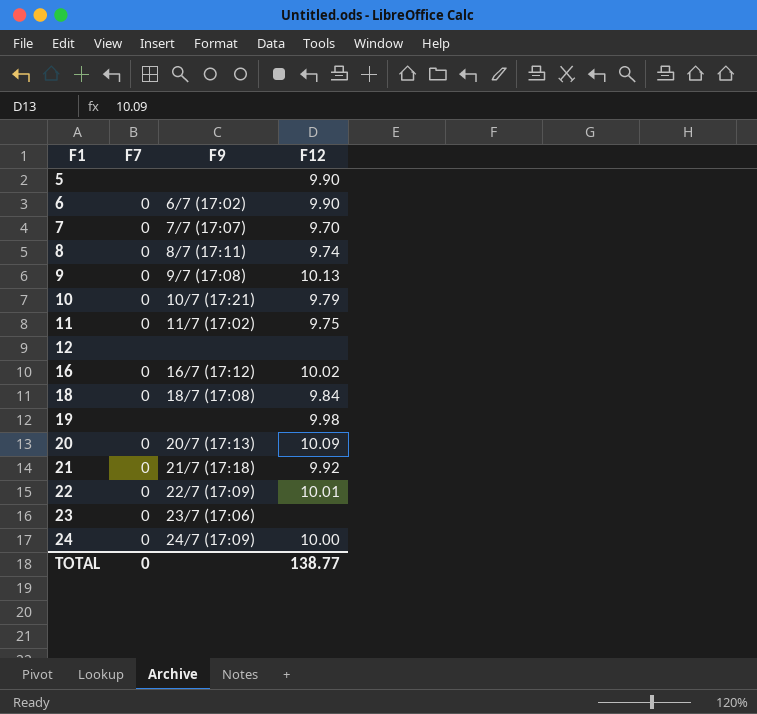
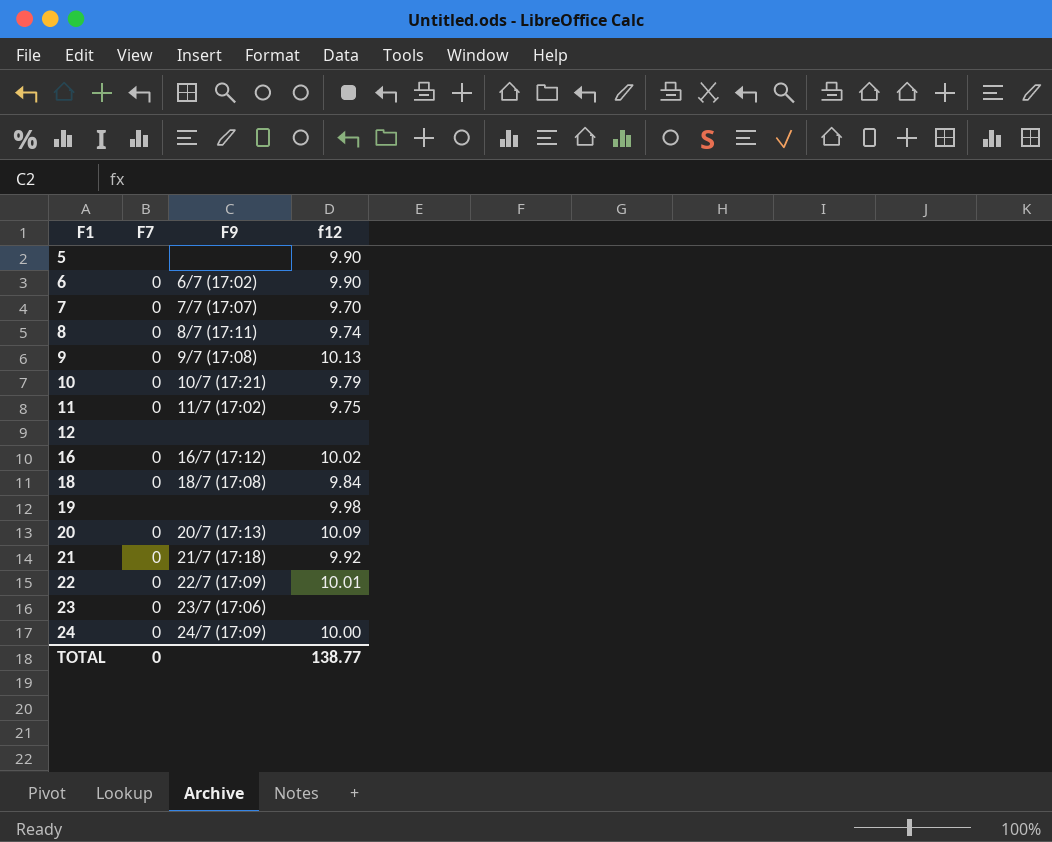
column name: F12 -> f12

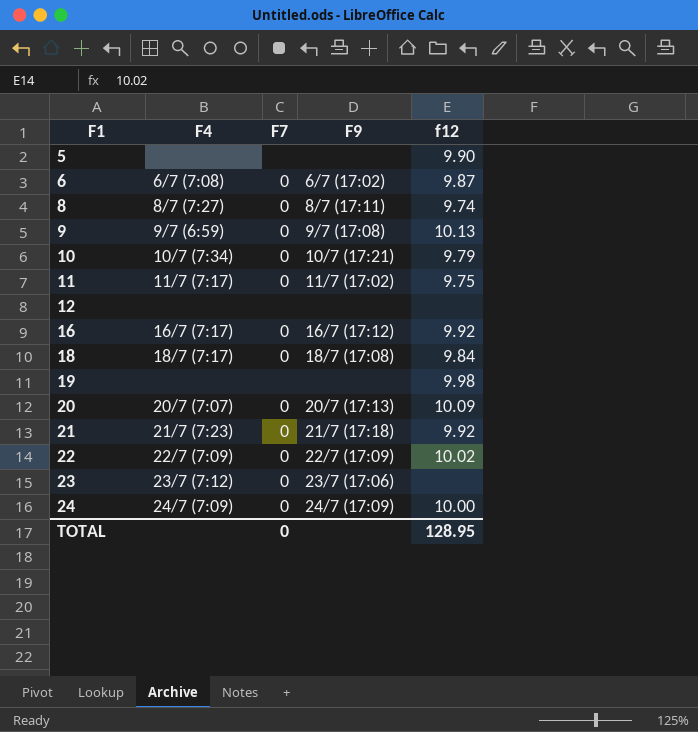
column F4 | position: none -> 2
row 7: 0 | 7/7 (17:07) | 9.70 -> none
6 | f12: 9.90 -> 9.87
16 | f12: 10.02 -> 9.92
22 | f12: 10.01 -> 10.02
TOTAL | f12: 138.77 -> 128.95

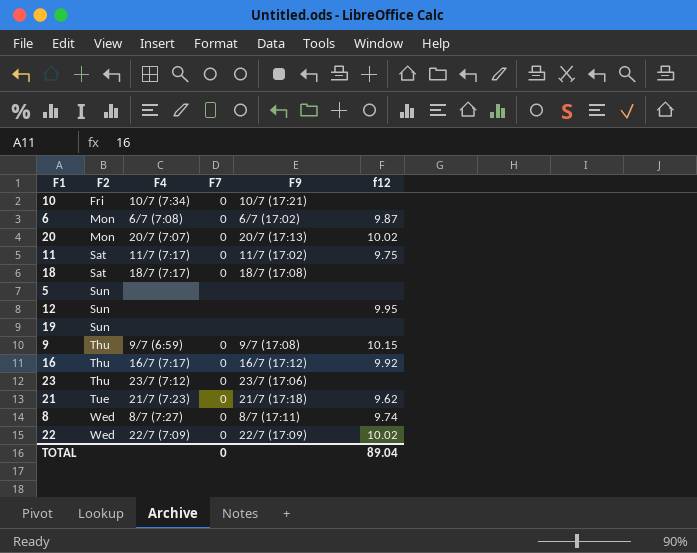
row order: F1 ascending -> F2 ascending
column F2 | position: none -> 2
row 24: 24/7 (7:09) | 0 | 24/7 (17:09) | 10.00 -> none
10 | f12: 9.79 -> none
20 | f12: 10.09 -> 10.02
18 | f12: 9.84 -> none
5 | f12: 9.90 -> none
12 | f12: none -> 9.95
19 | f12: 9.98 -> none
9 | f12: 10.13 -> 10.15
21 | f12: 9.92 -> 9.62
TOTAL | f12: 128.95 -> 89.04

